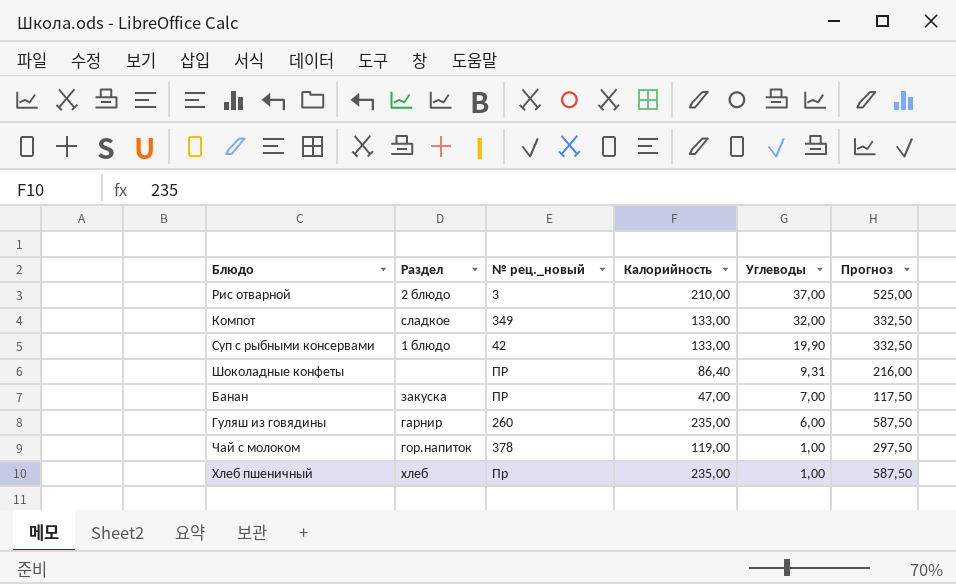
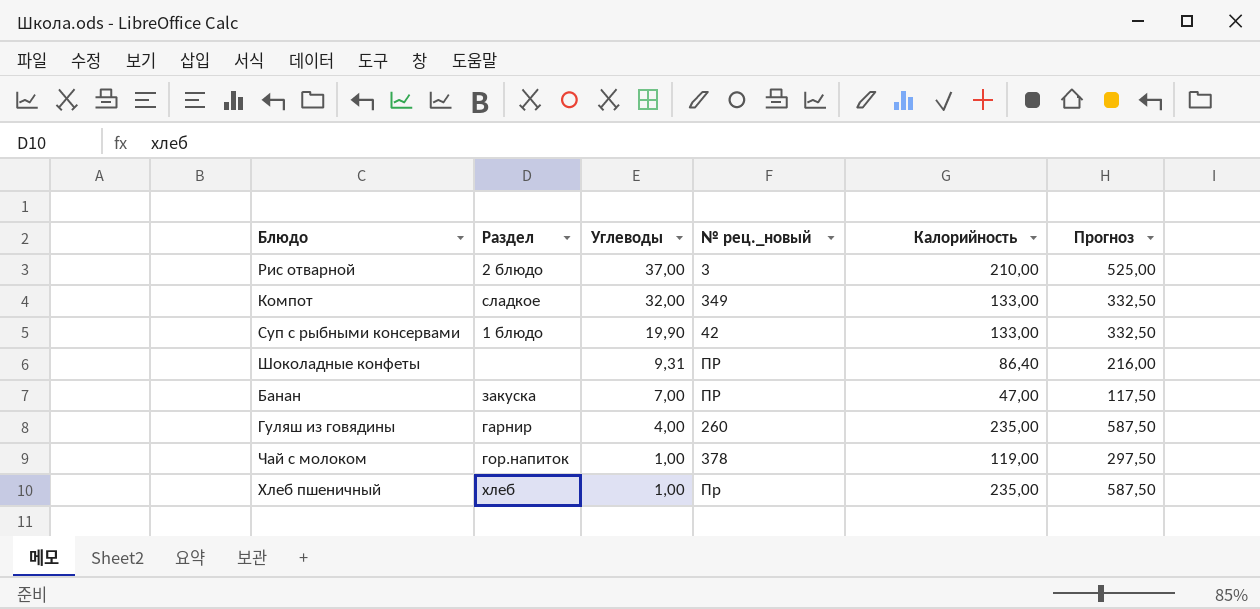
column Углеводы | position: 5 -> 3
Гуляш из говядины | Углеводы: 6,00 -> 4,00

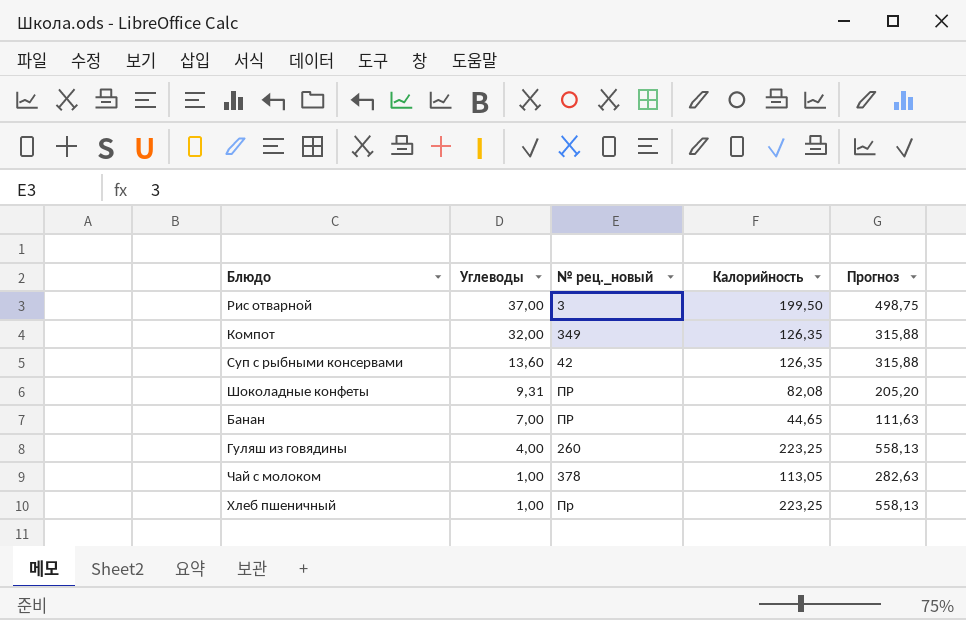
column Раздел | position: 2 -> none
Рис отварной | Калорийность: 210,00 -> 199,50
Рис отварной | Прогноз: 525,00 -> 498,75
Компот | Калорийность: 133,00 -> 126,35
Компот | Прогноз: 332,50 -> 315,88
Суп с рыбными консервами | Углеводы: 19,90 -> 13,60
Суп с рыбными консервами | Калорийность: 133,00 -> 126,35
Суп с рыбными консервами | Прогноз: 332,50 -> 315,88
Шоколадные конфеты | Калорийность: 86,40 -> 82,08
Шоколадные конфеты | Прогноз: 216,00 -> 205,20
Банан | Калорийность: 47,00 -> 44,65
Банан | Прогноз: 117,50 -> 111,63
Гуляш из говядины | Калорийность: 235,00 -> 223,25
Гуляш из говядины | Прогноз: 587,50 -> 558,13
Чай с молоком | Калорийность: 119,00 -> 113,05
Чай с молоком | Прогноз: 297,50 -> 282,63
Хлеб пшеничный | Калорийность: 235,00 -> 223,25
Хлеб пшеничный | Прогноз: 587,50 -> 558,13

